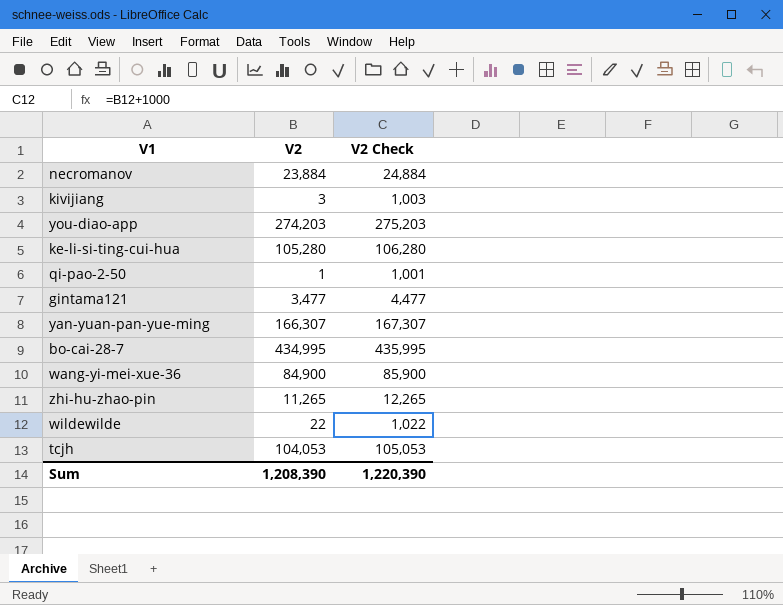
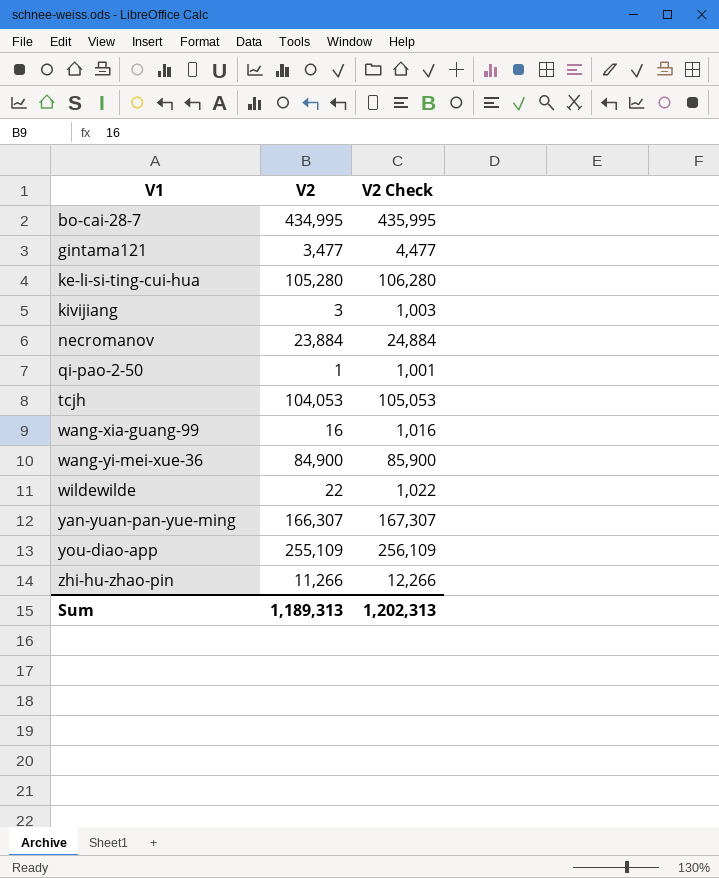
row order: none -> V1 ascending
row wang-xia-guang-99: none -> 16 | 1,016
you-diao-app | V2: 274,203 -> 255,109
you-diao-app | V2 Check: 275,203 -> 256,109
zhi-hu-zhao-pin | V2: 11,265 -> 11,266
zhi-hu-zhao-pin | V2 Check: 12,265 -> 12,266
Sum | V2: 1,208,390 -> 1,189,313
Sum | V2 Check: 1,220,390 -> 1,202,313

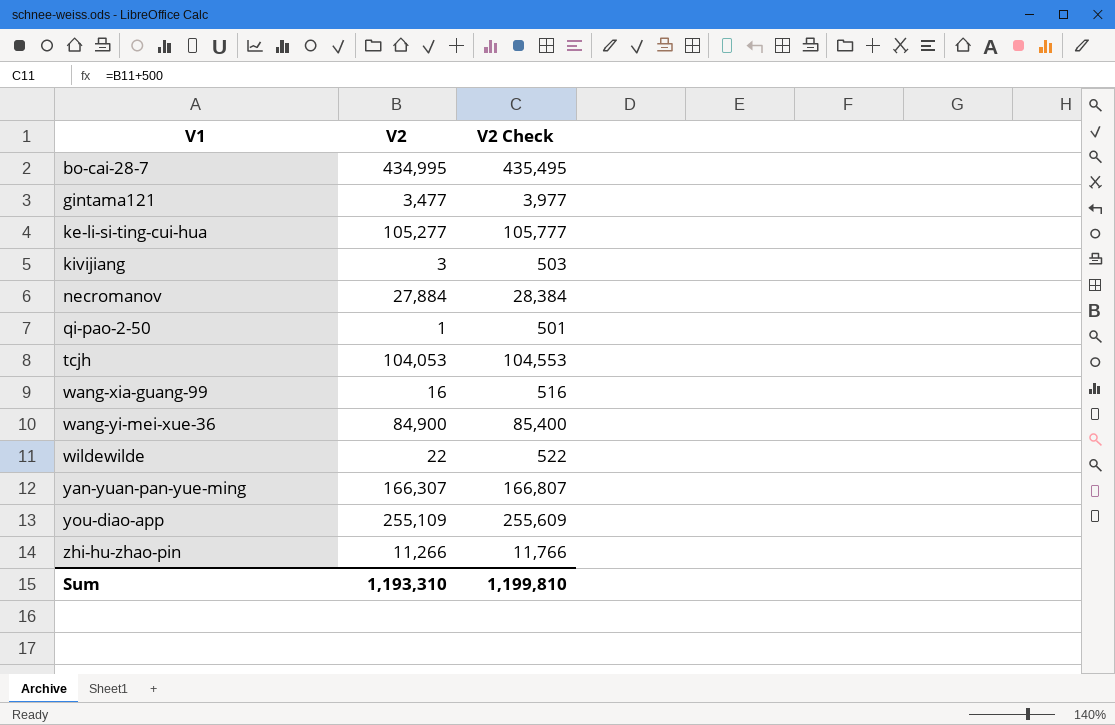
column V2 Check | formula: [V2] + 1000 -> [V2] + 500
ke-li-si-ting-cui-hua | V2: 105,280 -> 105,277
necromanov | V2: 23,884 -> 27,884
Sum | V2: 1,189,313 -> 1,193,310
Sum | V2 Check: 1,202,313 -> 1,199,810

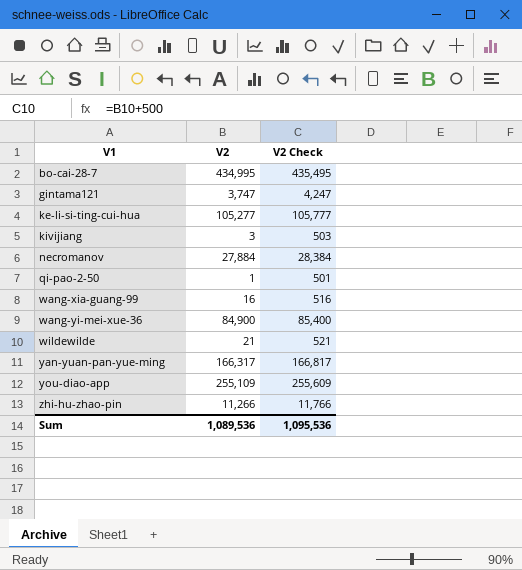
row tcjh: 104,053 | 104,553 -> none
gintama121 | V2: 3,477 -> 3,747
gintama121 | V2 Check: 3,977 -> 4,247
wildewilde | V2: 22 -> 21
wildewilde | V2 Check: 522 -> 521
yan-yuan-pan-yue-ming | V2: 166,307 -> 166,317
yan-yuan-pan-yue-ming | V2 Check: 166,807 -> 166,817
Sum | V2: 1,193,310 -> 1,089,536
Sum | V2 Check: 1,199,810 -> 1,095,536

